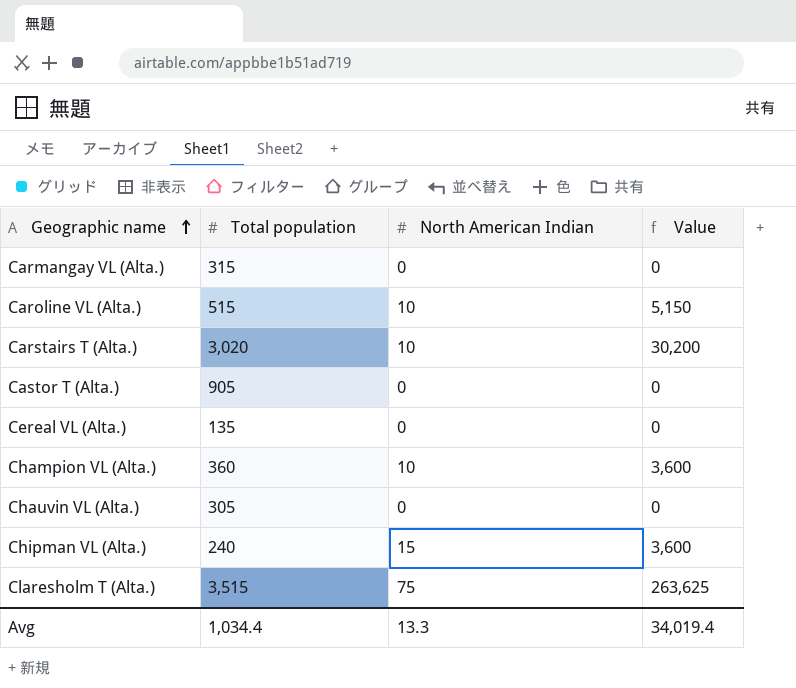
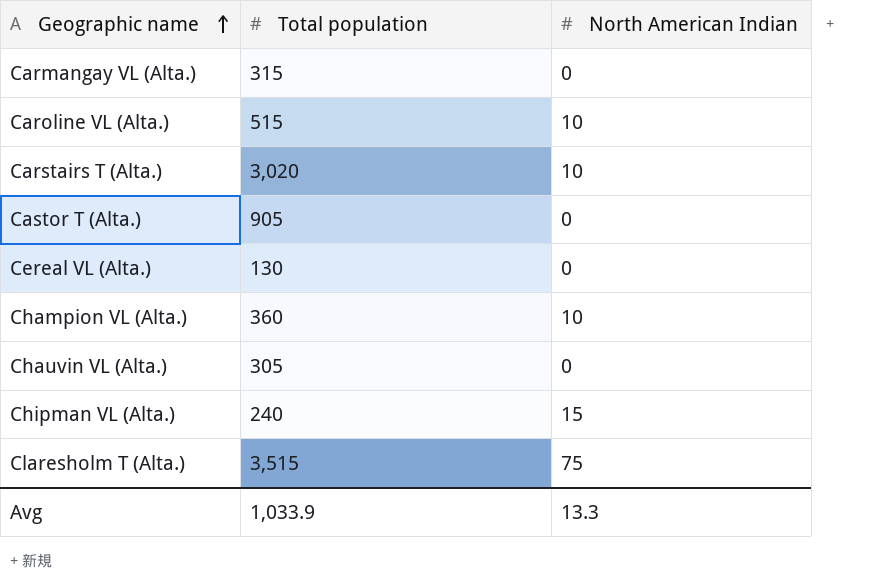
column Value | formula: [Total population] * [North American Indian] -> none
Cereal VL (Alta.) | Total population: 135 -> 130
Avg | Total population: 1,034.4 -> 1,033.9

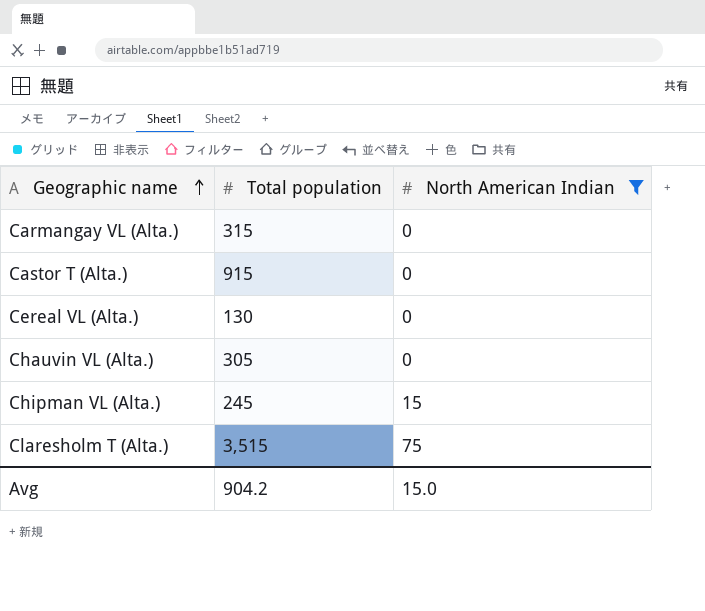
filter: none -> North American Indian != 10
Castor T (Alta.) | Total population: 905 -> 915
Chipman VL (Alta.) | Total population: 240 -> 245
Avg | Total population: 1,033.9 -> 904.2
Avg | North American Indian: 13.3 -> 15.0

